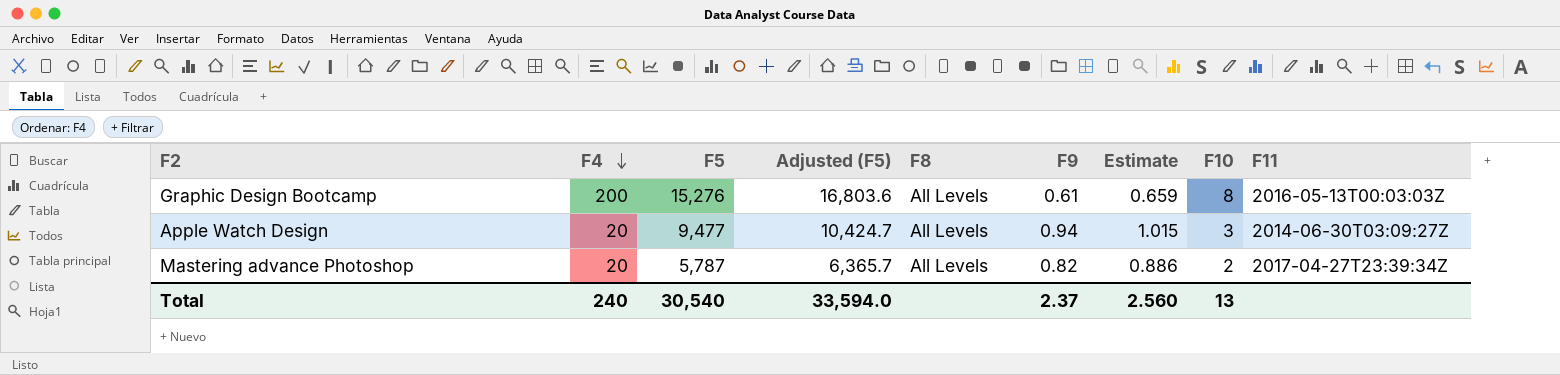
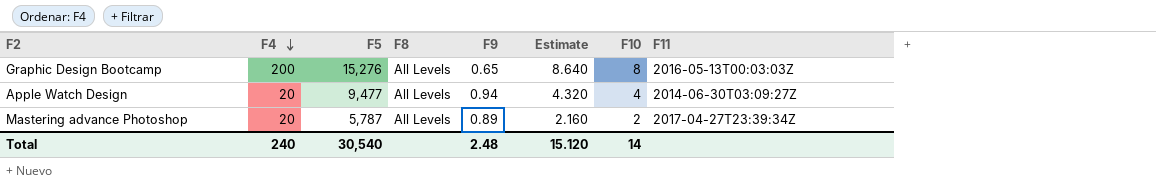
column Adjusted (F5) | formula: [F5] * 1.1 -> none
column Estimate | formula: [F9] * 1.08 -> [F10] * 1.08
Graphic Design Bootcamp | F9: 0.61 -> 0.65
Apple Watch Design | F10: 3 -> 4
Mastering advance Photoshop | F9: 0.82 -> 0.89
Total | F9: 2.37 -> 2.48
Total | Estimate: 2.560 -> 15.120
Total | F10: 13 -> 14

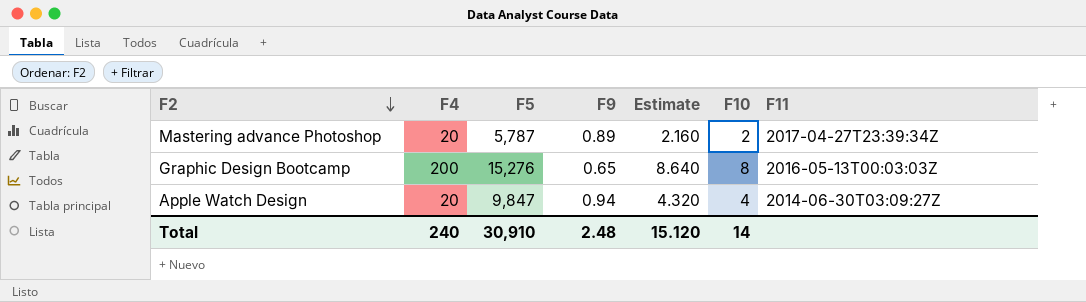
row order: F4 descending -> F2 descending
column F8 | position: 4 -> none
Apple Watch Design | F5: 9,477 -> 9,847
Total | F5: 30,540 -> 30,910

